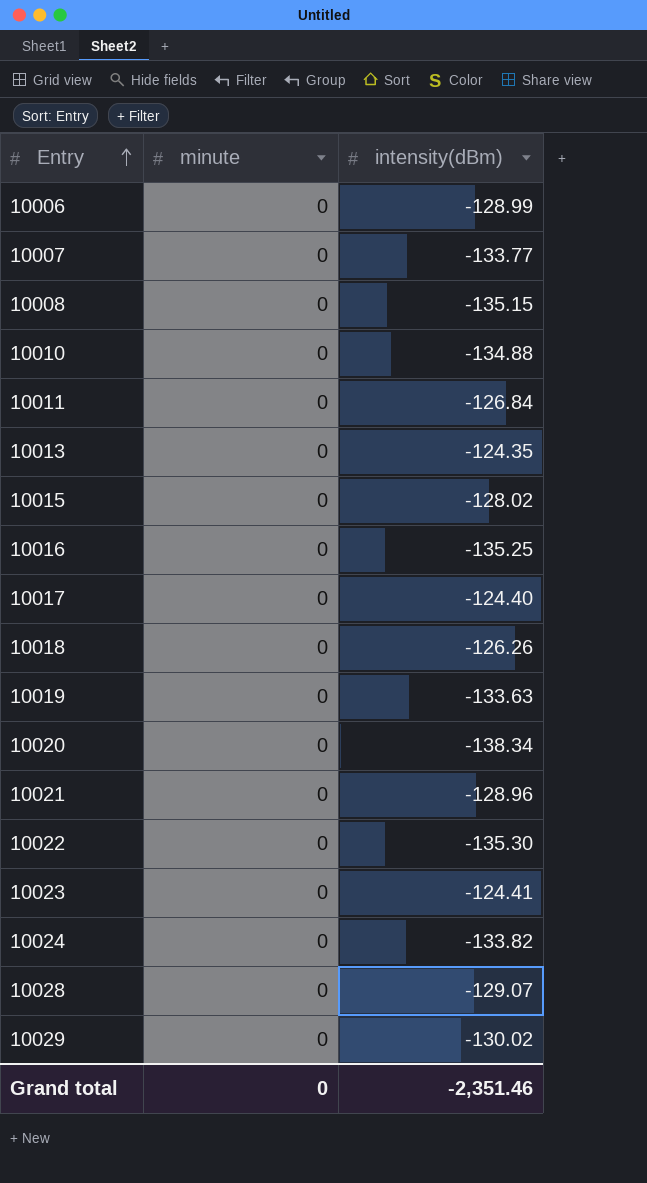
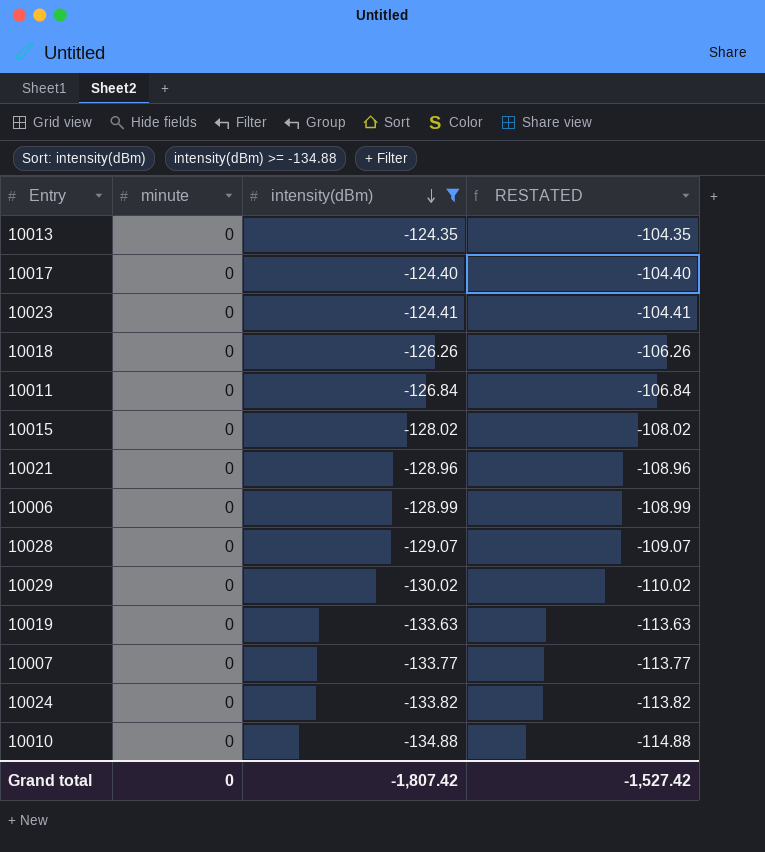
filter: none -> intensity(dBm) >= -134.88
row order: Entry ascending -> intensity(dBm) descending
column RESTATED | formula: none -> [intensity(dBm)] + 20
Grand total | intensity(dBm): -2,351.46 -> -1,807.42

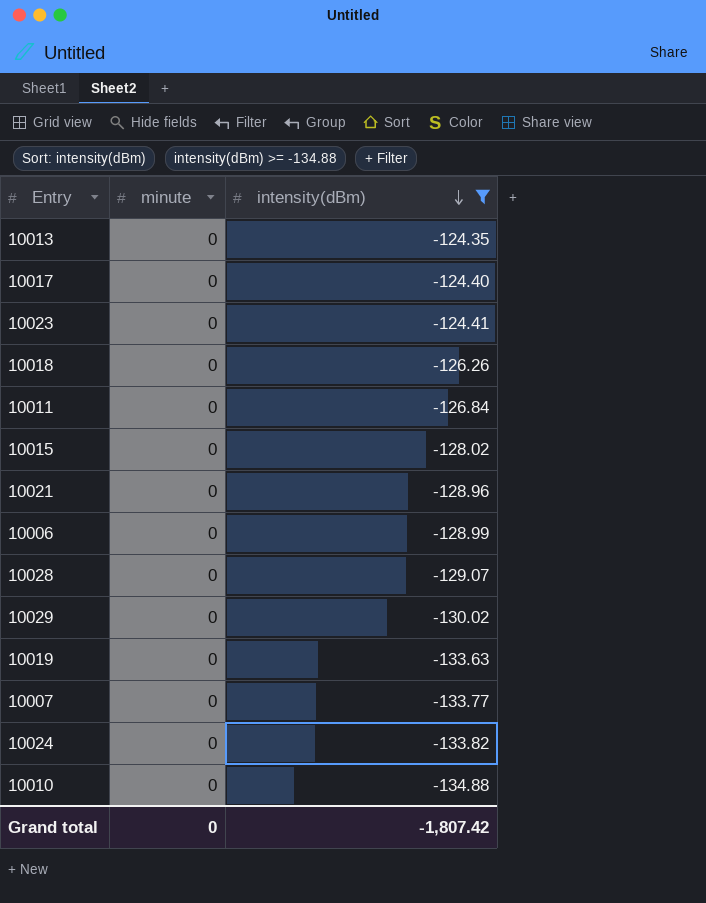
column RESTATED | formula: [intensity(dBm)] + 20 -> none

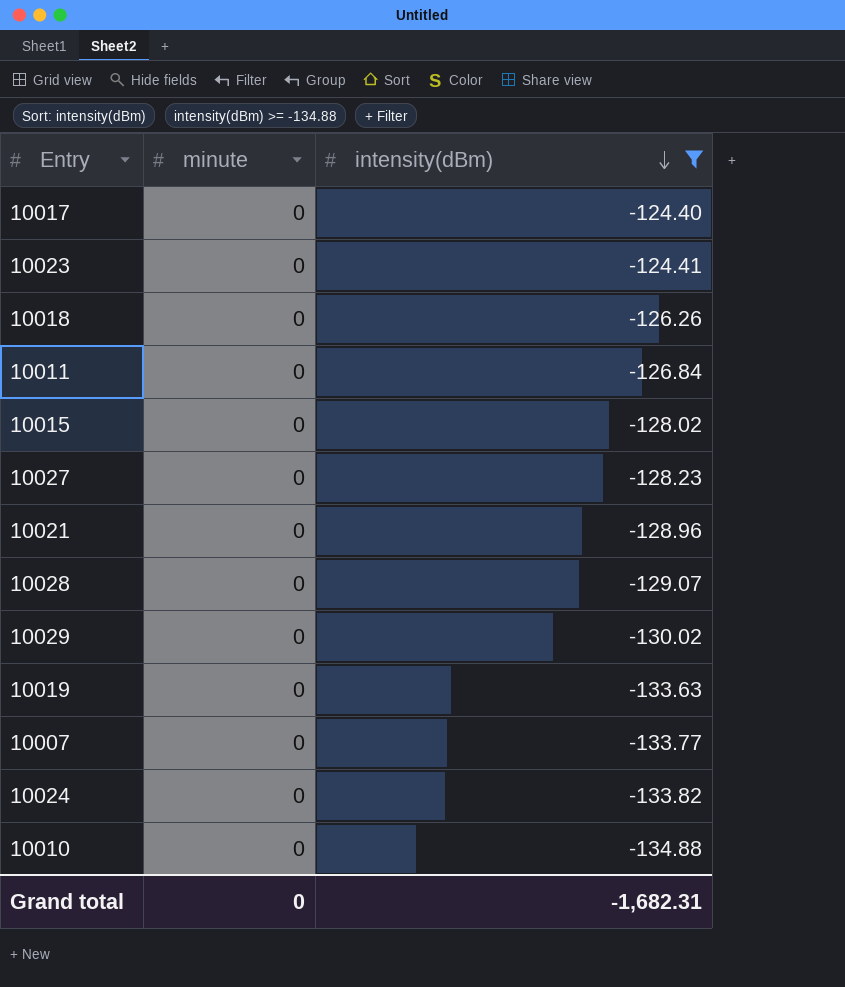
row 10013: 0 | -124.35 -> none
row 10006: 0 | -128.99 -> none
row 10027: none -> 0 | -128.23
Grand total | intensity(dBm): -1,807.42 -> -1,682.31

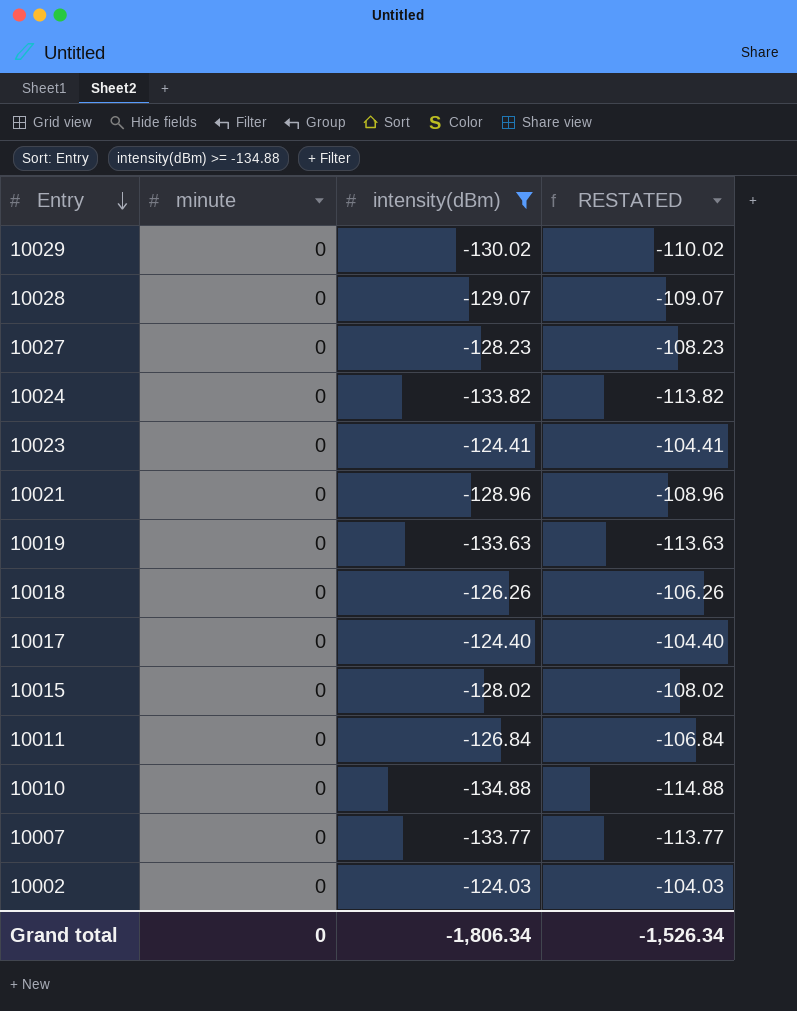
row order: intensity(dBm) descending -> Entry descending
column RESTATED | formula: none -> [intensity(dBm)] + 20
row 10002: none -> 0 | -124.03 | -104.03
Grand total | intensity(dBm): -1,682.31 -> -1,806.34

